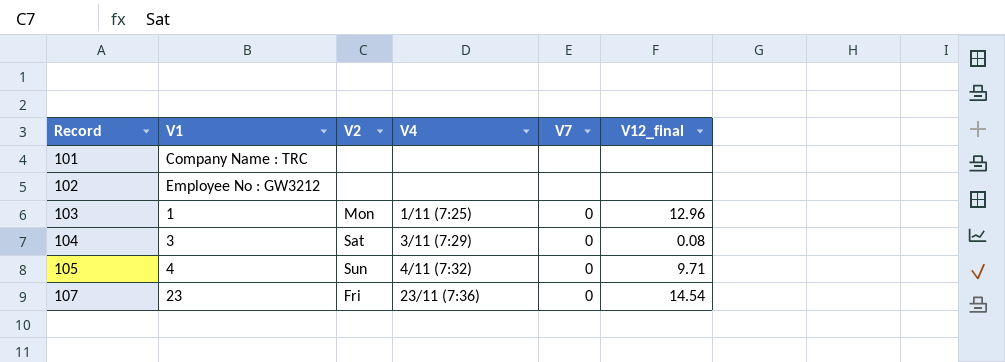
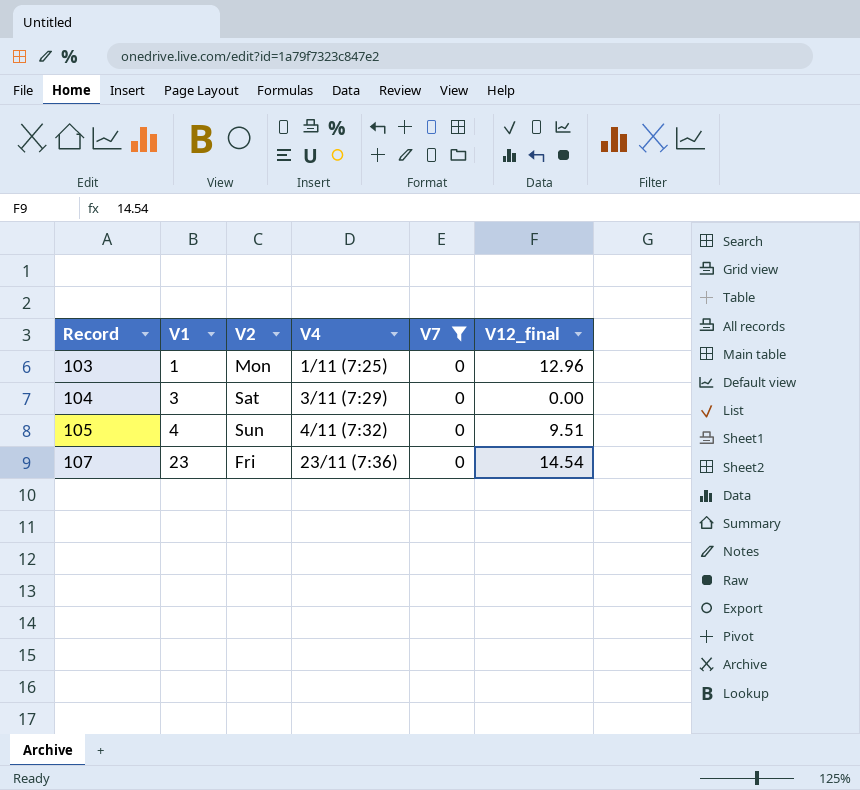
filter: none -> V7 = 0
104 | V12_final: 0.08 -> 0.00
105 | V12_final: 9.71 -> 9.51

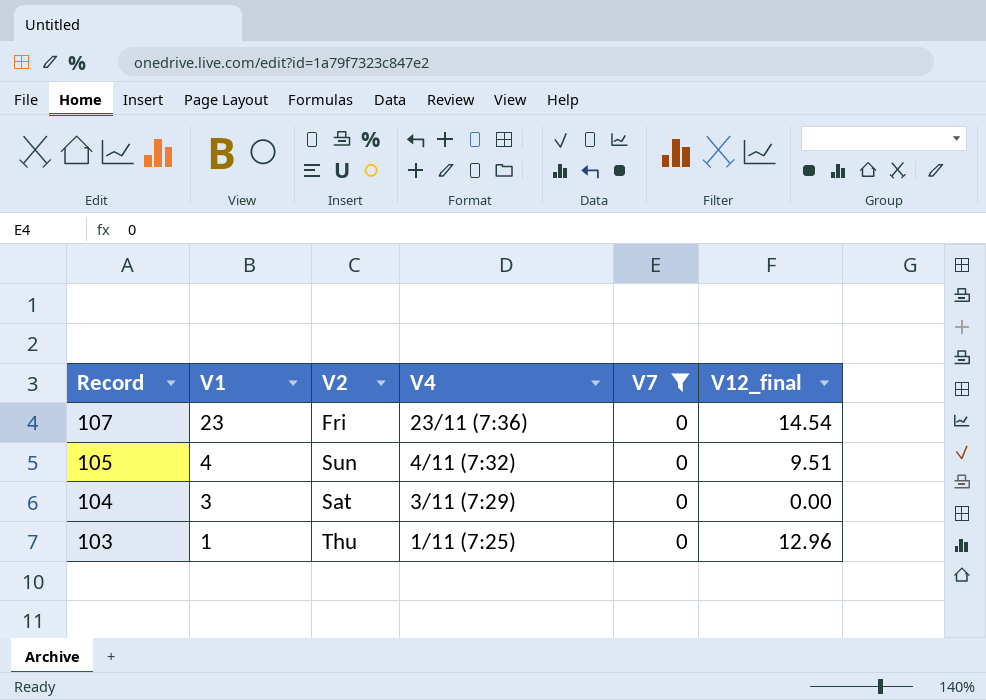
row order: Record ascending -> Record descending
103 | V2: Mon -> Thu

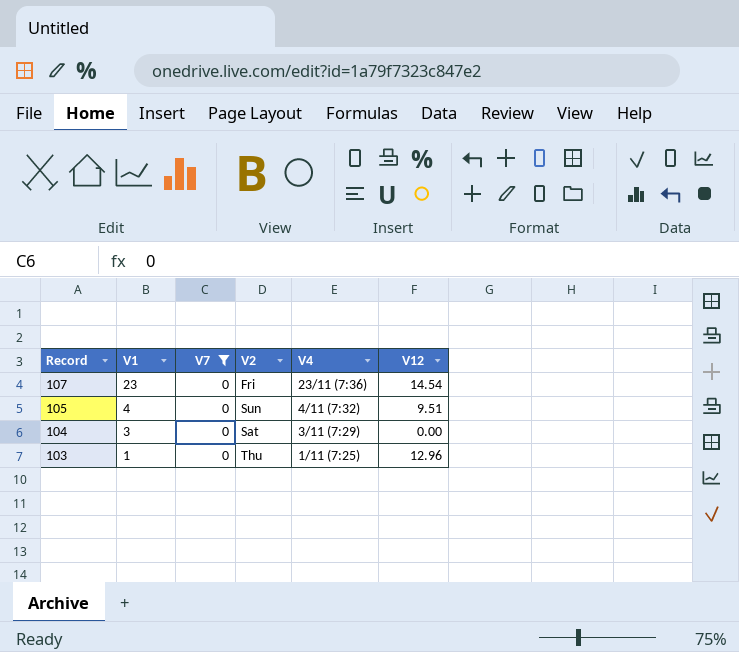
column V7 | position: 5 -> 3
column name: V12_final -> V12

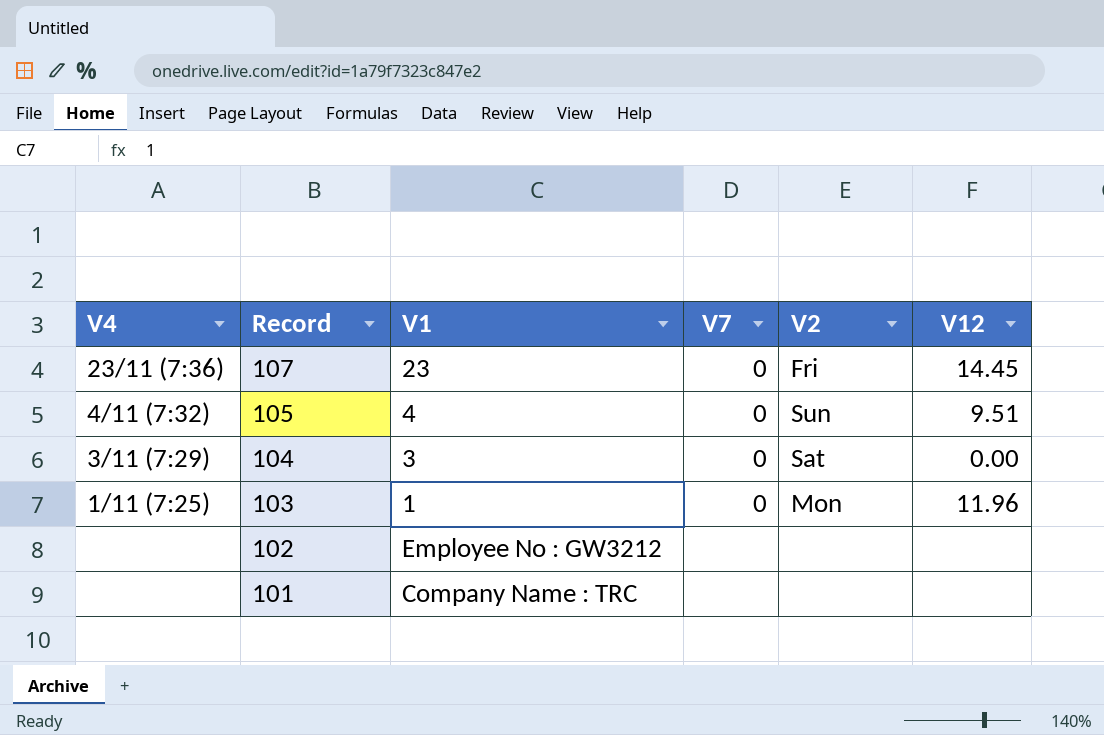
filter: V7 = 0 -> none
column V4 | position: 5 -> 1
107 | V12: 14.54 -> 14.45
103 | V2: Thu -> Mon
103 | V12: 12.96 -> 11.96

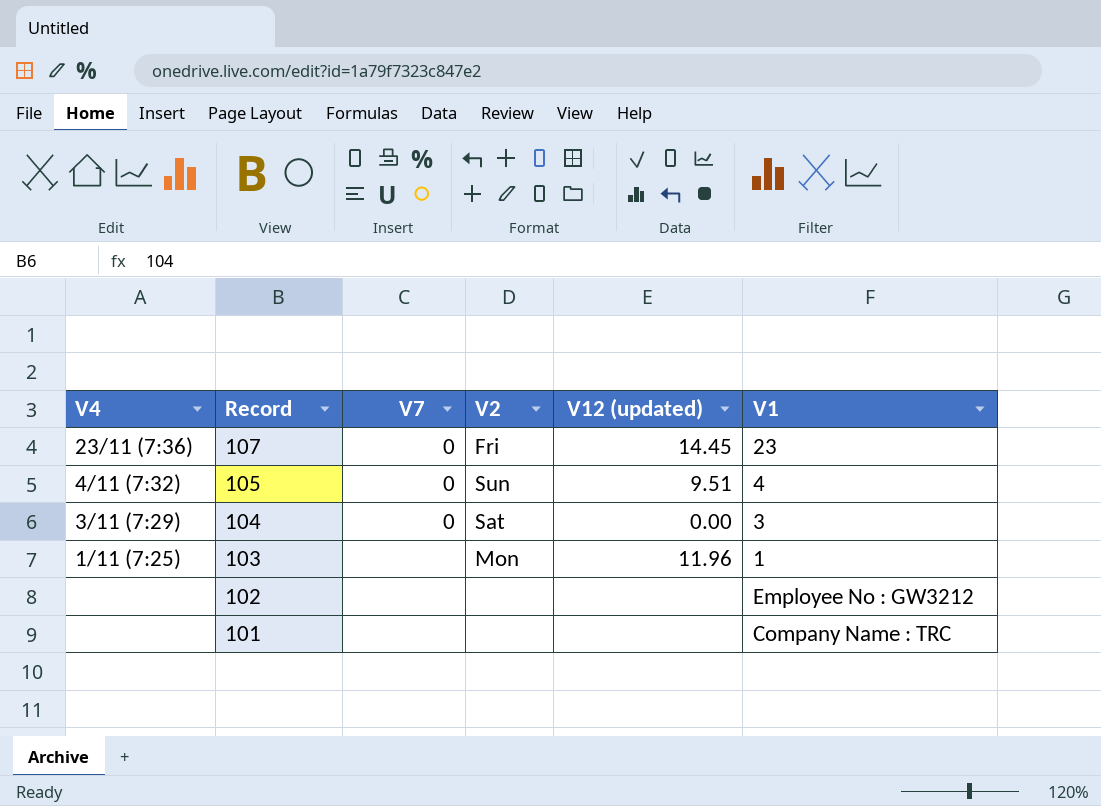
column name: V12 -> V12 (updated)
column V1 | position: 3 -> 6
103 | V7: 0 -> none

